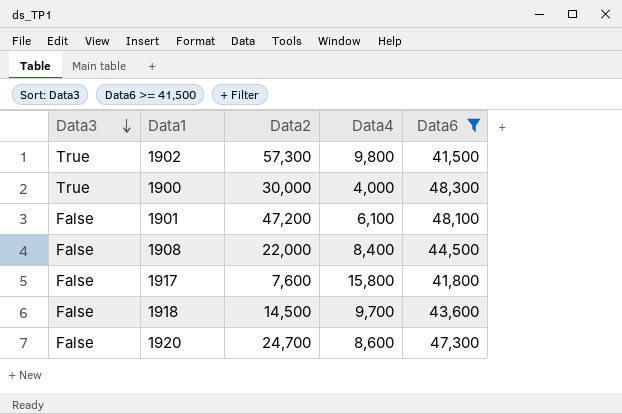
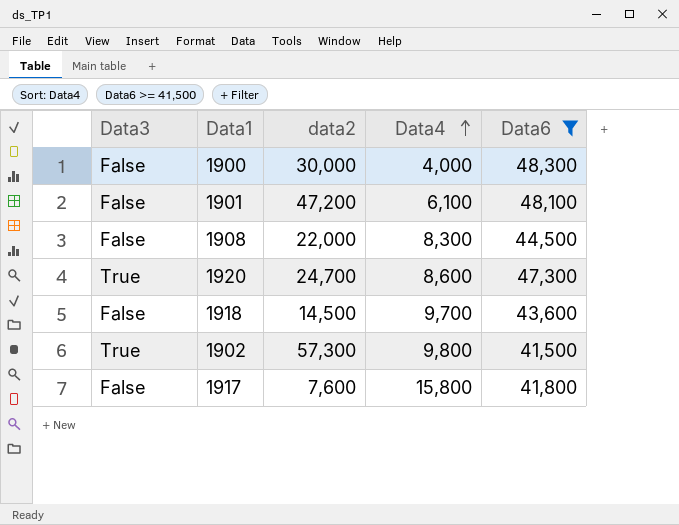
row order: Data3 descending -> Data4 ascending
column name: Data2 -> data2
1900 | Data3: True -> False
1908 | Data4: 8,400 -> 8,300
1920 | Data3: False -> True

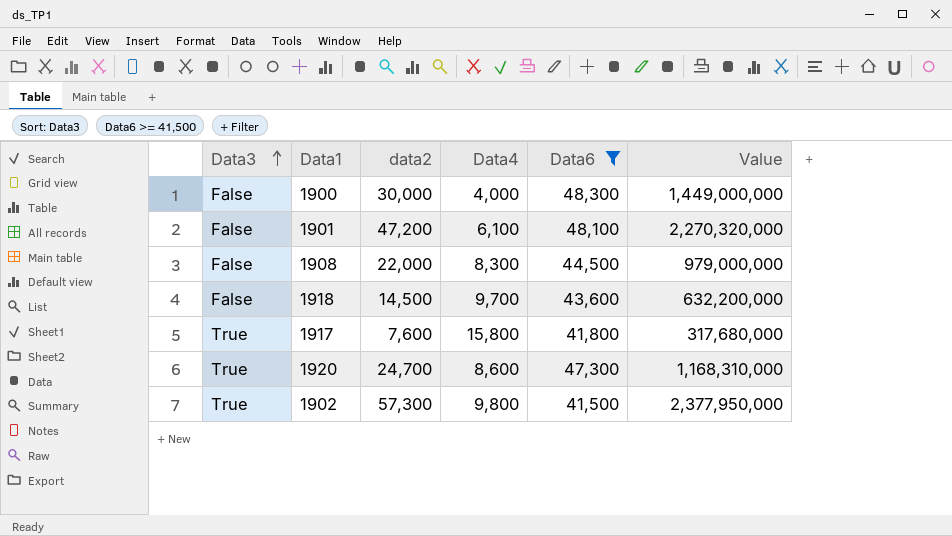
row order: Data4 ascending -> Data3 ascending
column Value | formula: none -> [data2] * [Data6]
1917 | Data3: False -> True

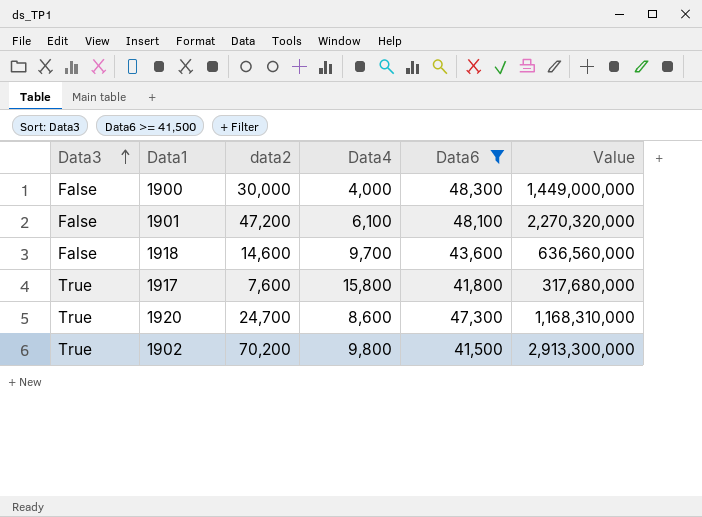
row 1908: False | 22,000 | 8,300 | 44,500 | 979,000,000 -> none
1918 | data2: 14,500 -> 14,600
1918 | Value: 632,200,000 -> 636,560,000
1902 | data2: 57,300 -> 70,200
1902 | Value: 2,377,950,000 -> 2,913,300,000

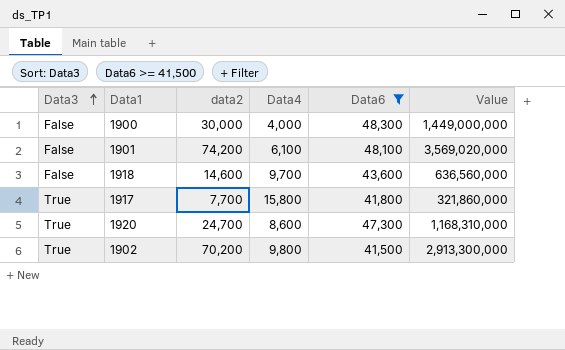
1901 | data2: 47,200 -> 74,200
1901 | Value: 2,270,320,000 -> 3,569,020,000
1917 | data2: 7,600 -> 7,700
1917 | Value: 317,680,000 -> 321,860,000

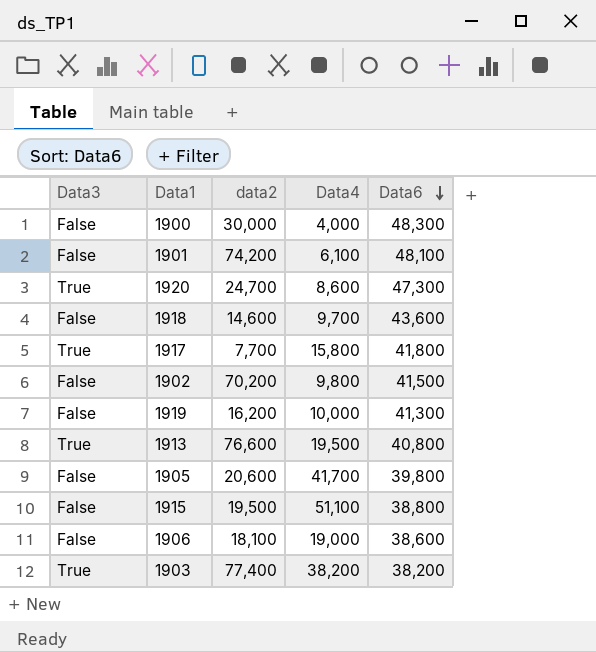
filter: Data6 >= 41,500 -> none
row order: Data3 ascending -> Data6 descending
column Value | formula: [data2] * [Data6] -> none
1902 | Data3: True -> False

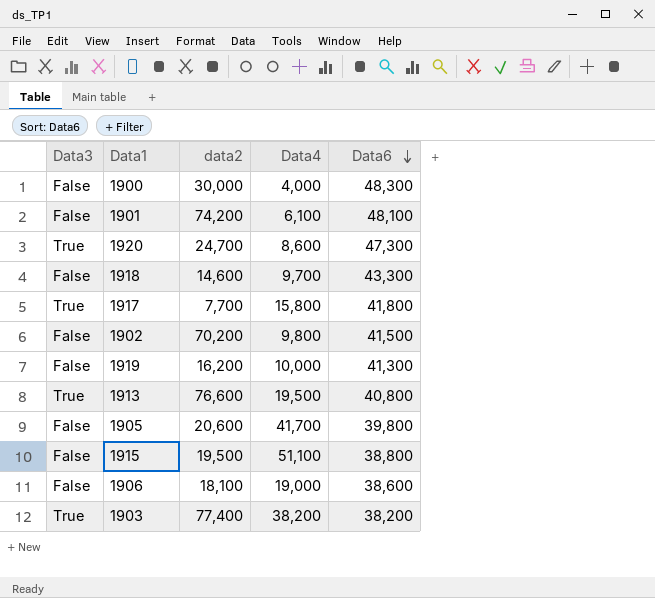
1918 | Data6: 43,600 -> 43,300

